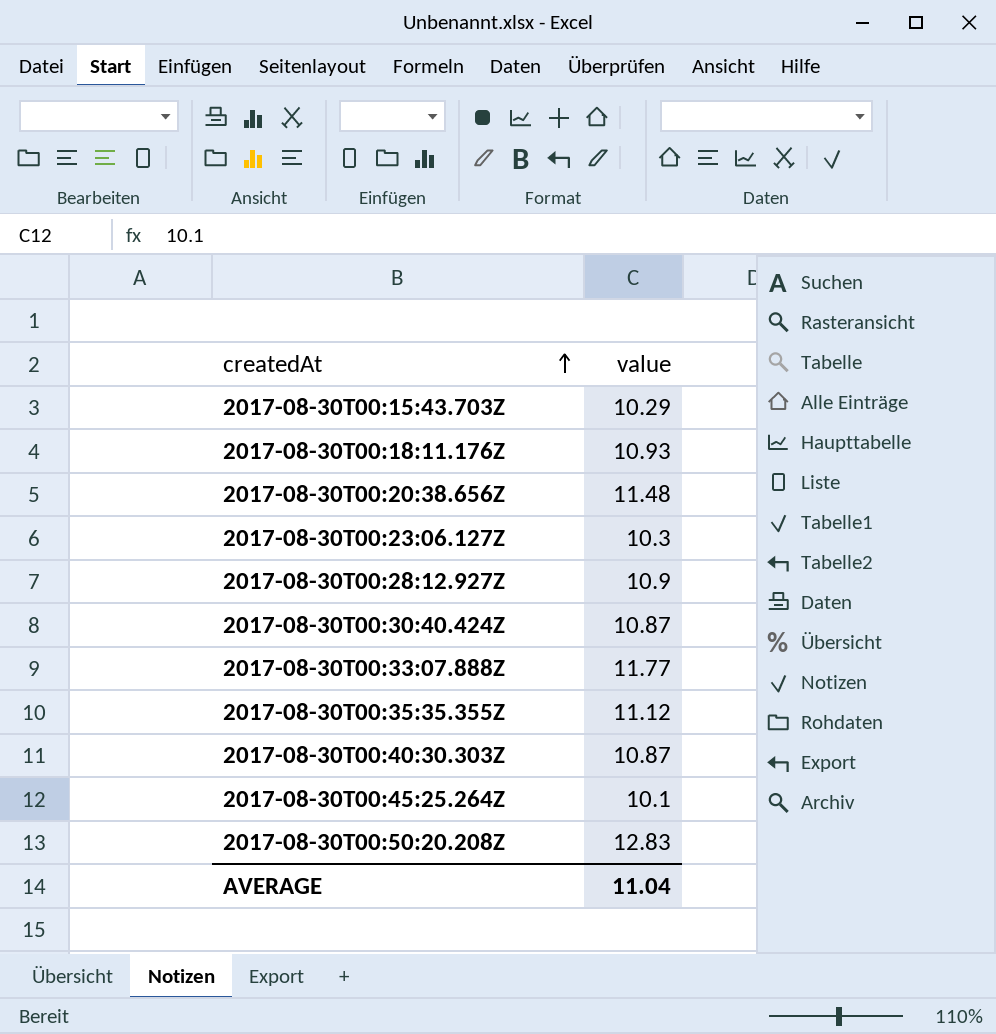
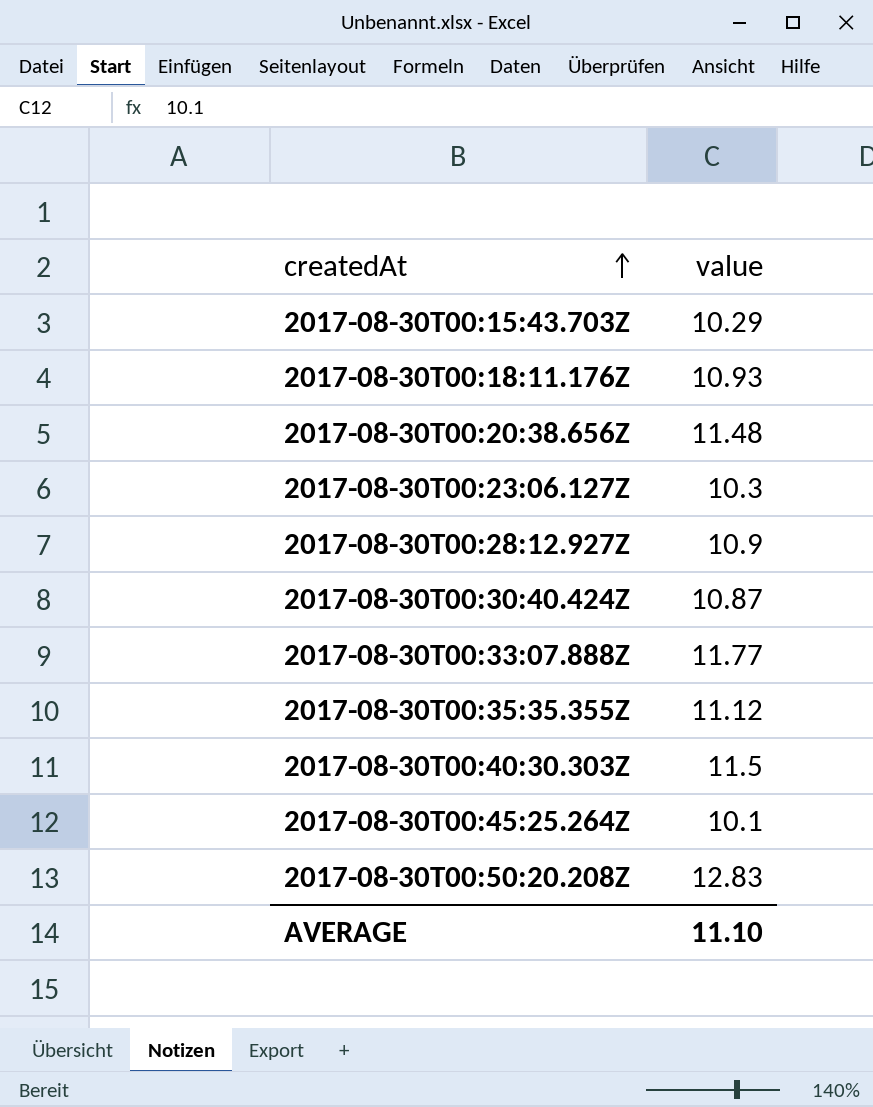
2017-08-30T00:40:30.303Z | value: 10.87 -> 11.5
AVERAGE | value: 11.04 -> 11.10

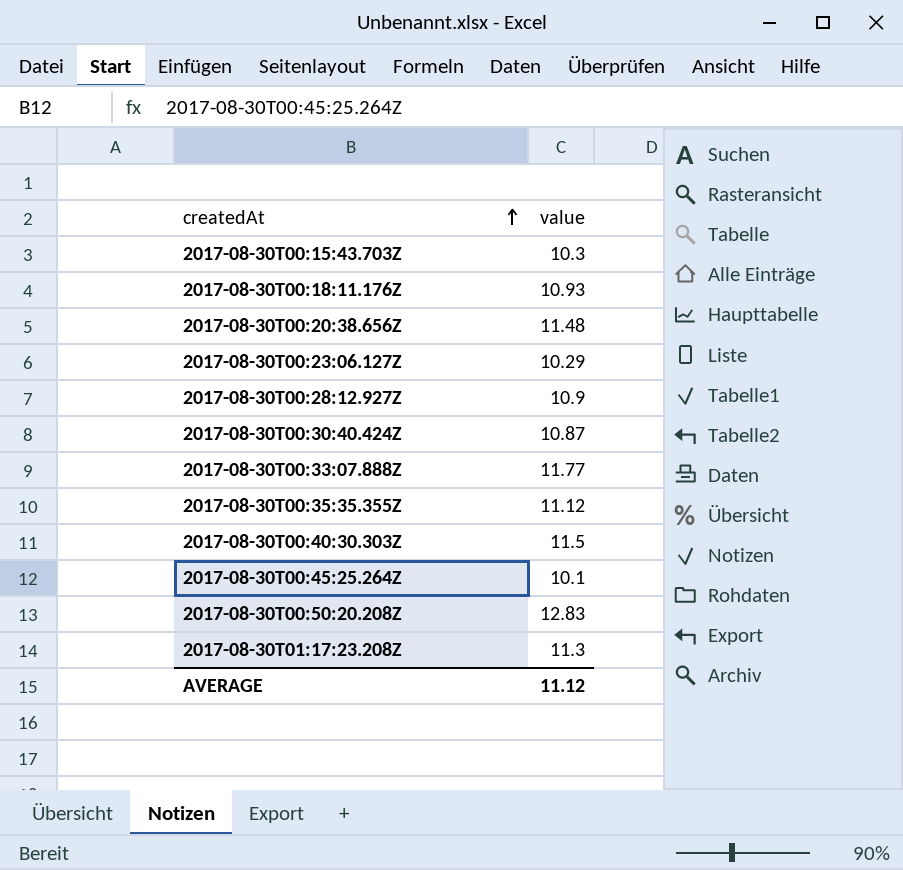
2017-08-30T00:15:43.703Z | value: 10.29 -> 10.3
2017-08-30T00:23:06.127Z | value: 10.3 -> 10.29
row 2017-08-30T01:17:23.208Z: none -> 11.3
AVERAGE | value: 11.10 -> 11.12

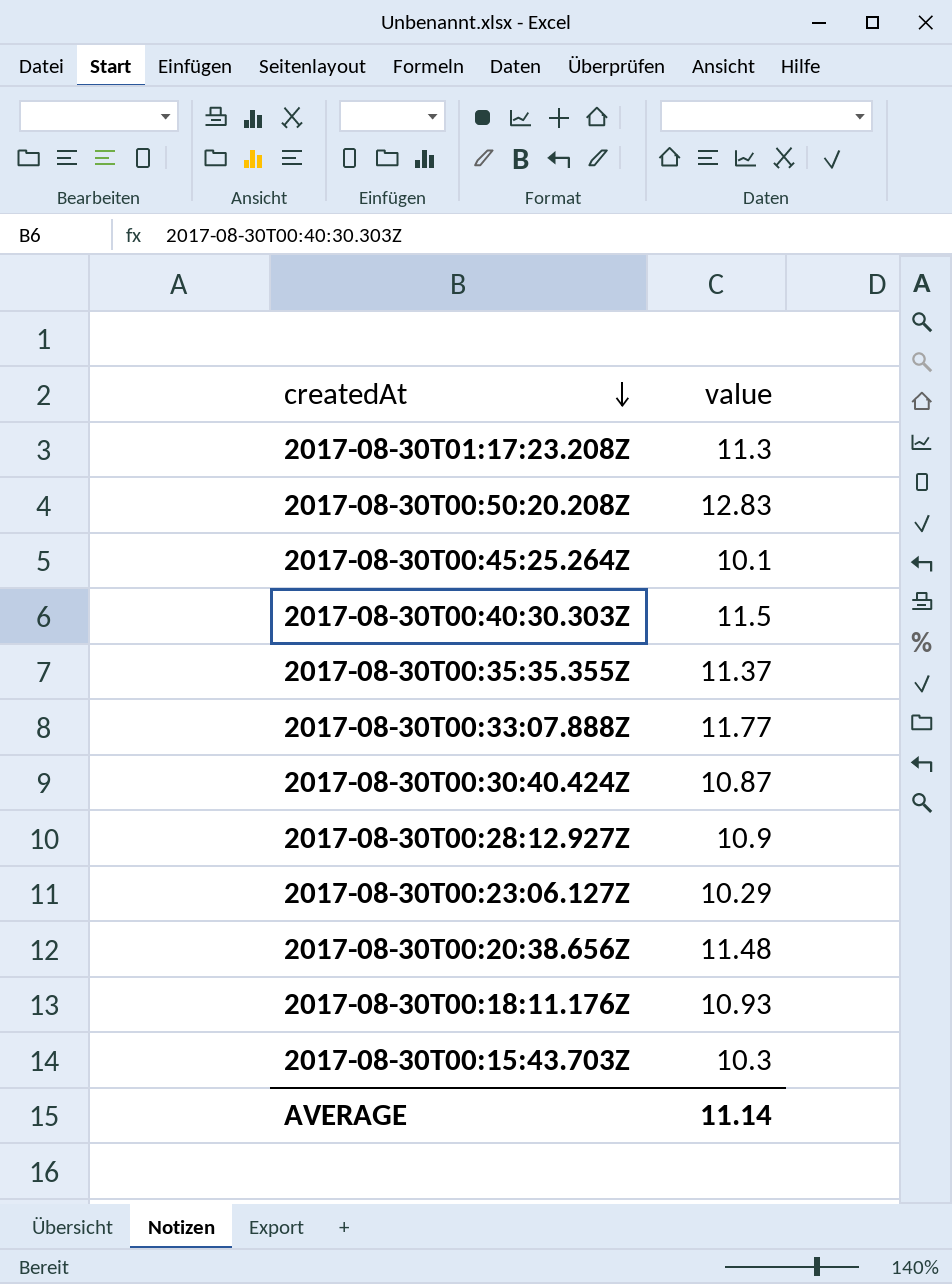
row order: createdAt ascending -> createdAt descending
2017-08-30T00:35:35.355Z | value: 11.12 -> 11.37
AVERAGE | value: 11.12 -> 11.14

